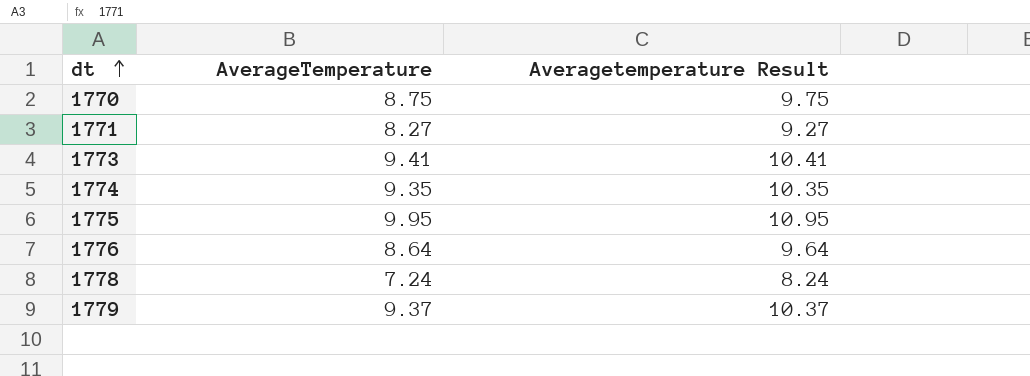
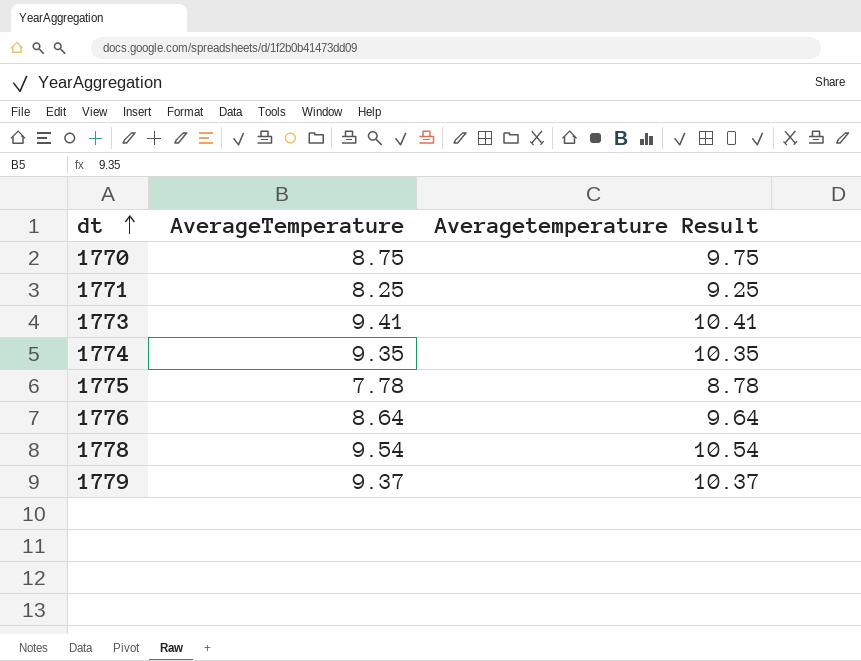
1771 | AverageTemperature: 8.27 -> 8.25
1771 | Averagetemperature Result: 9.27 -> 9.25
1775 | AverageTemperature: 9.95 -> 7.78
1775 | Averagetemperature Result: 10.95 -> 8.78
1778 | AverageTemperature: 7.24 -> 9.54
1778 | Averagetemperature Result: 8.24 -> 10.54

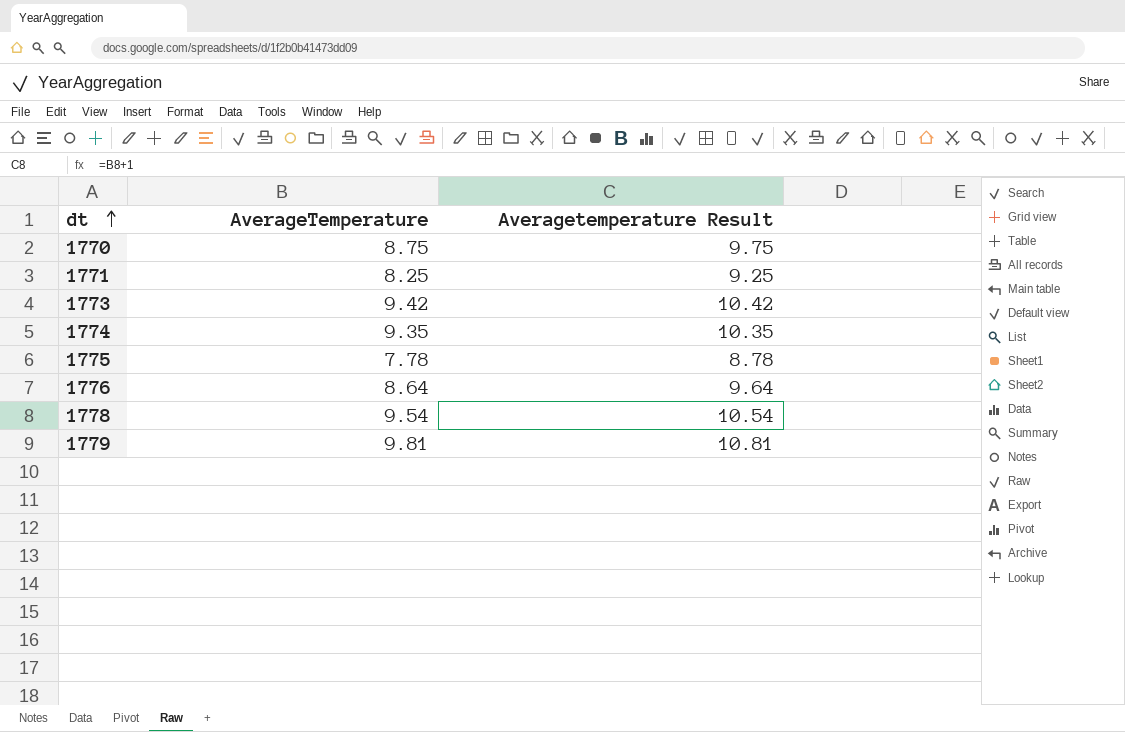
1773 | AverageTemperature: 9.41 -> 9.42
1773 | Averagetemperature Result: 10.41 -> 10.42
1779 | AverageTemperature: 9.37 -> 9.81
1779 | Averagetemperature Result: 10.37 -> 10.81

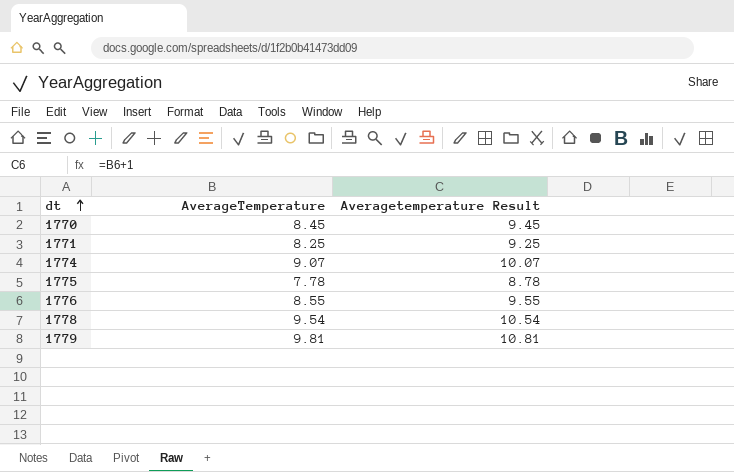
row 1773: 9.42 | 10.42 -> none
1770 | AverageTemperature: 8.75 -> 8.45
1770 | Averagetemperature Result: 9.75 -> 9.45
1774 | AverageTemperature: 9.35 -> 9.07
1774 | Averagetemperature Result: 10.35 -> 10.07
1776 | AverageTemperature: 8.64 -> 8.55
1776 | Averagetemperature Result: 9.64 -> 9.55

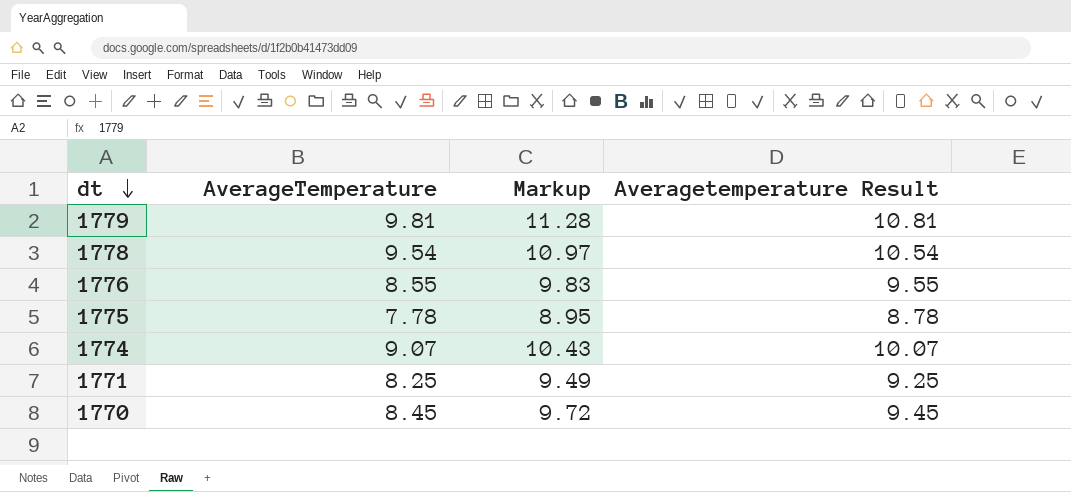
row order: dt ascending -> dt descending
column Markup | formula: none -> [AverageTemperature] * 1.15

